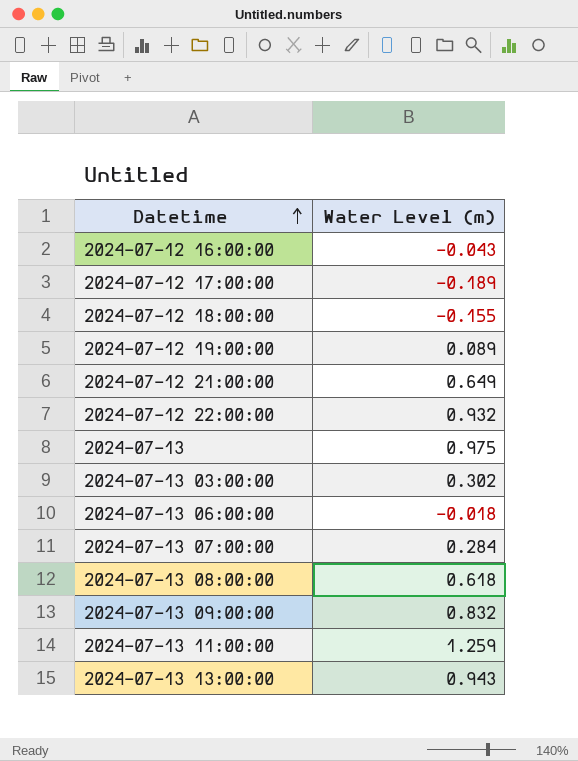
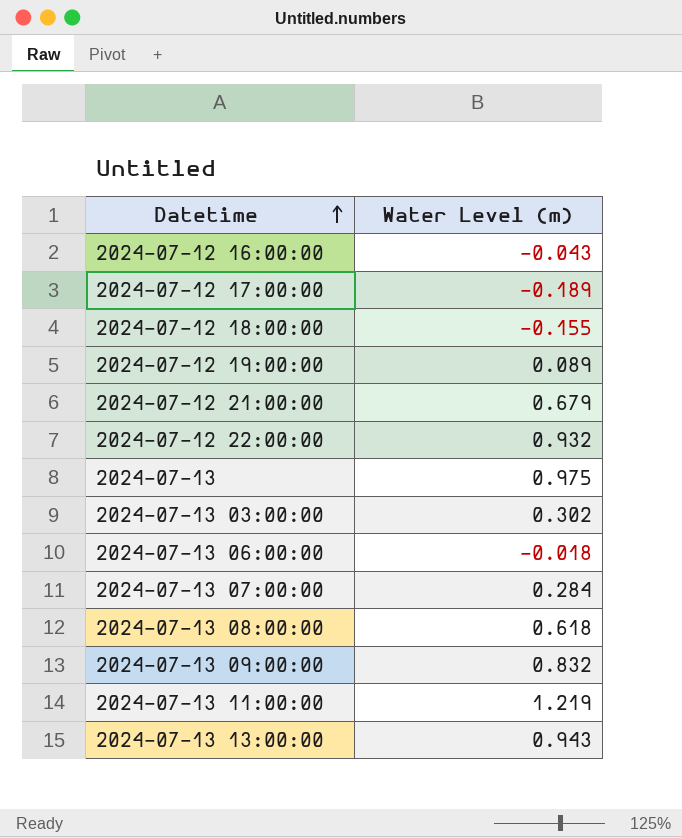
2024-07-12 21:00:00 | Water Level (m): 0.649 -> 0.679
2024-07-13 11:00:00 | Water Level (m): 1.259 -> 1.219

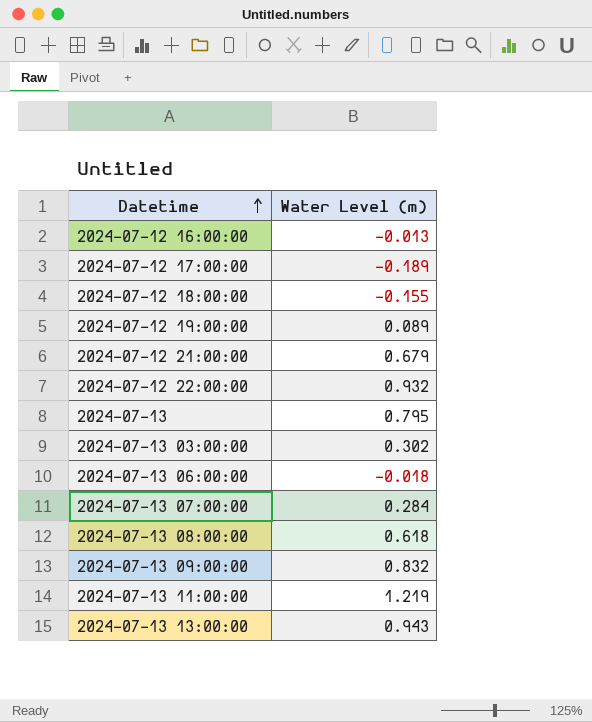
2024-07-12 16:00:00 | Water Level (m): -0.043 -> -0.013
2024-07-13 | Water Level (m): 0.975 -> 0.795

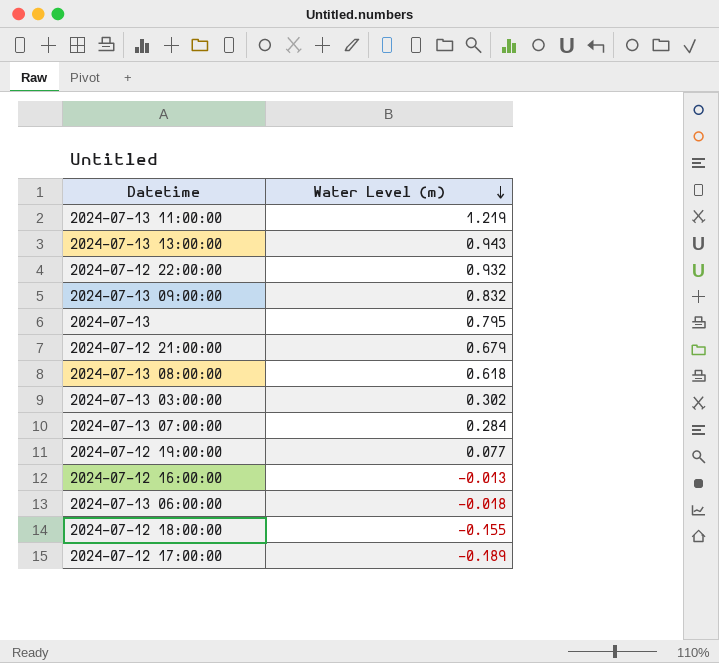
row order: Datetime ascending -> Water Level (m) descending
2024-07-12 19:00:00 | Water Level (m): 0.089 -> 0.077

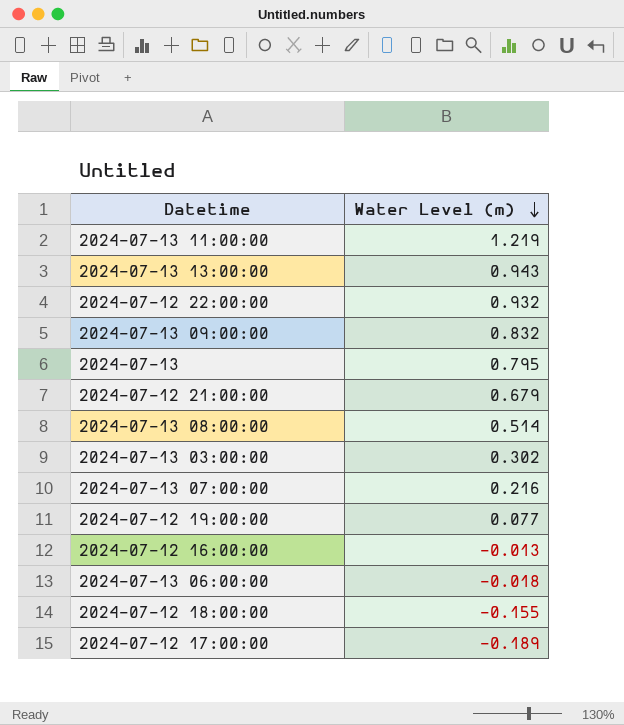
2024-07-13 08:00:00 | Water Level (m): 0.618 -> 0.514
2024-07-13 07:00:00 | Water Level (m): 0.284 -> 0.216

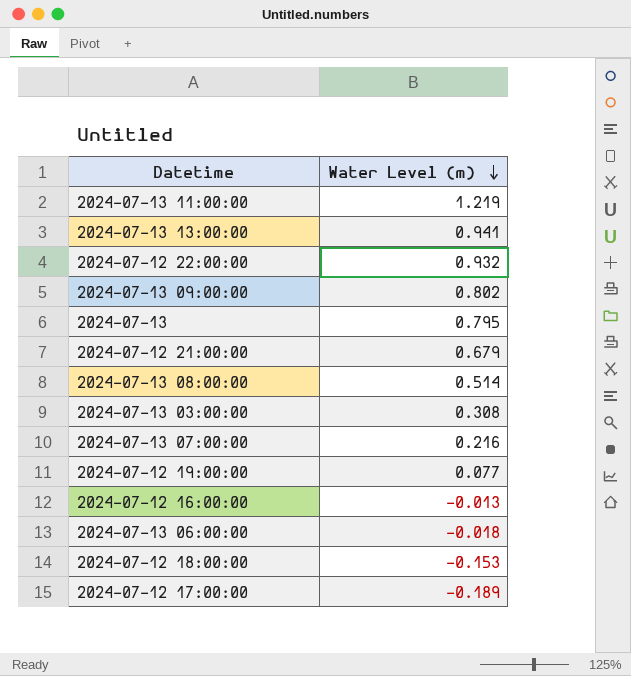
2024-07-13 13:00:00 | Water Level (m): 0.943 -> 0.941
2024-07-13 09:00:00 | Water Level (m): 0.832 -> 0.802
2024-07-13 03:00:00 | Water Level (m): 0.302 -> 0.308
2024-07-12 18:00:00 | Water Level (m): -0.155 -> -0.153

